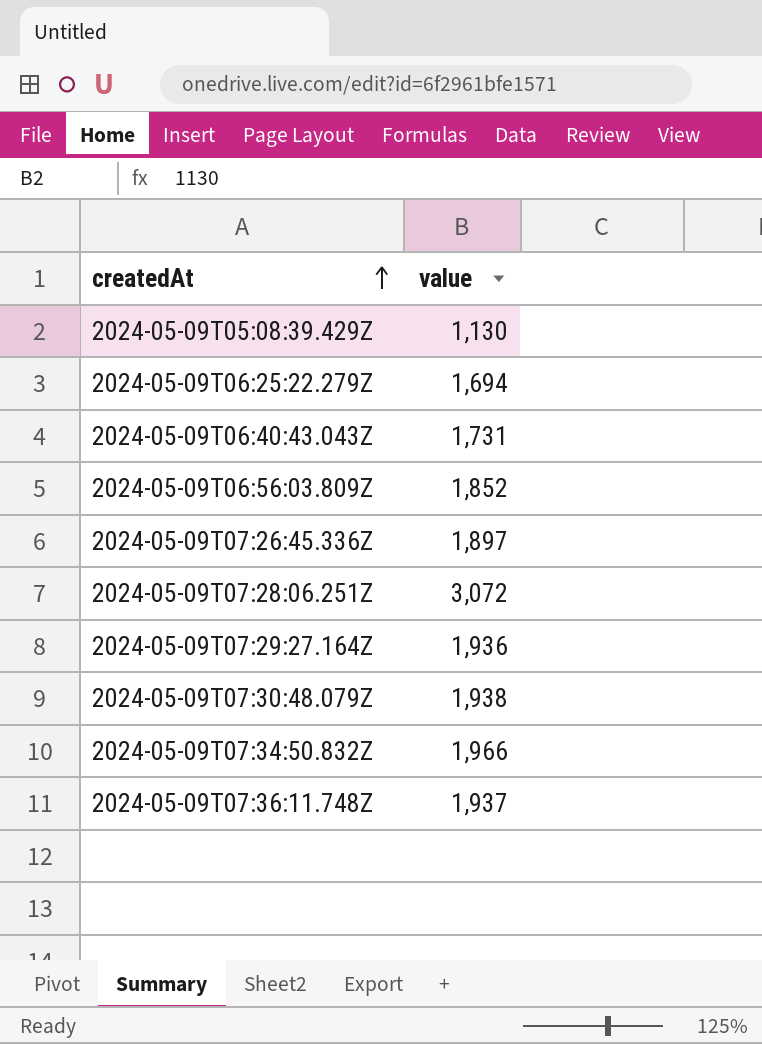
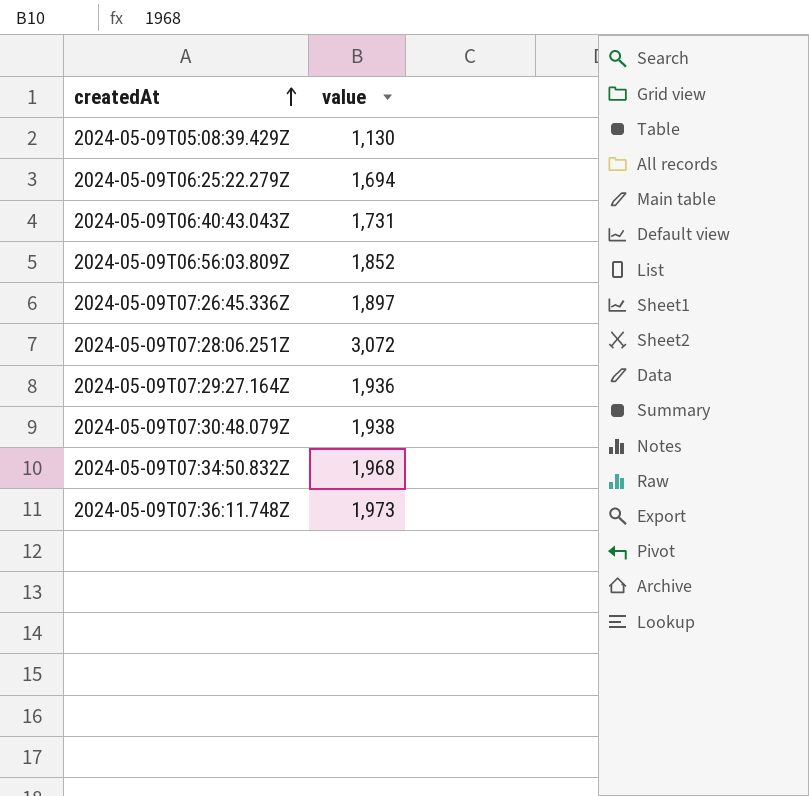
2024-05-09T07:34:50.832Z | value: 1,966 -> 1,968
2024-05-09T07:36:11.748Z | value: 1,937 -> 1,973

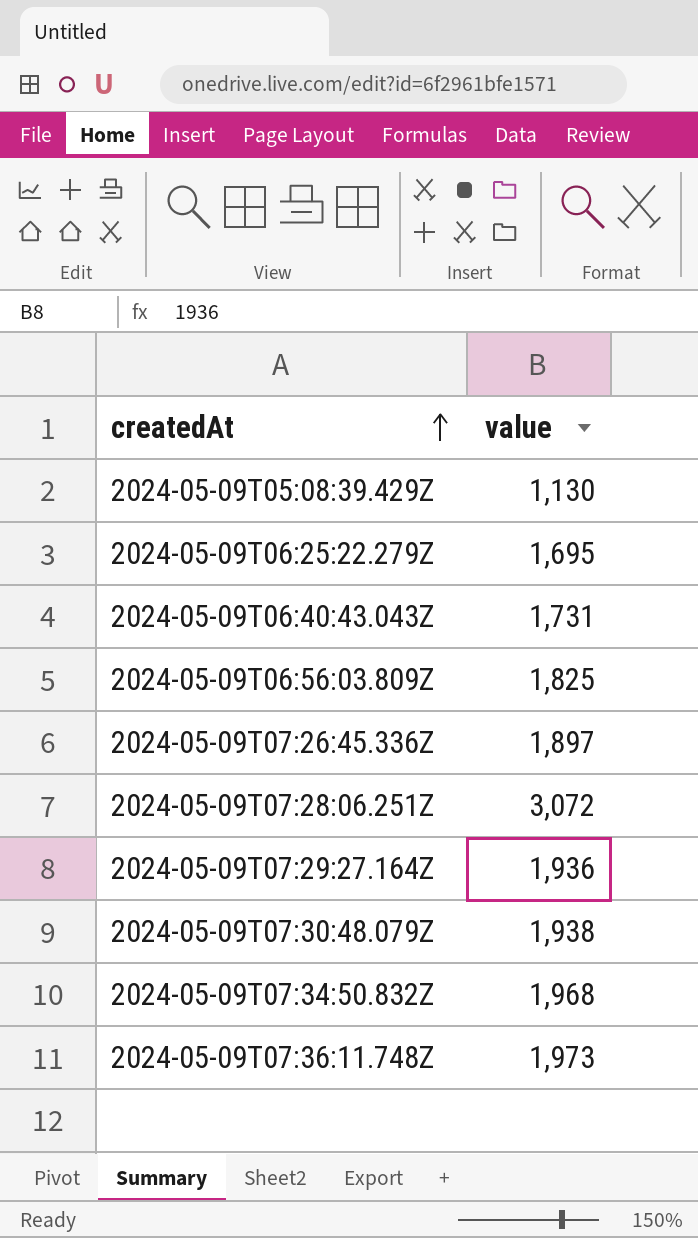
2024-05-09T06:25:22.279Z | value: 1,694 -> 1,695
2024-05-09T06:56:03.809Z | value: 1,852 -> 1,825

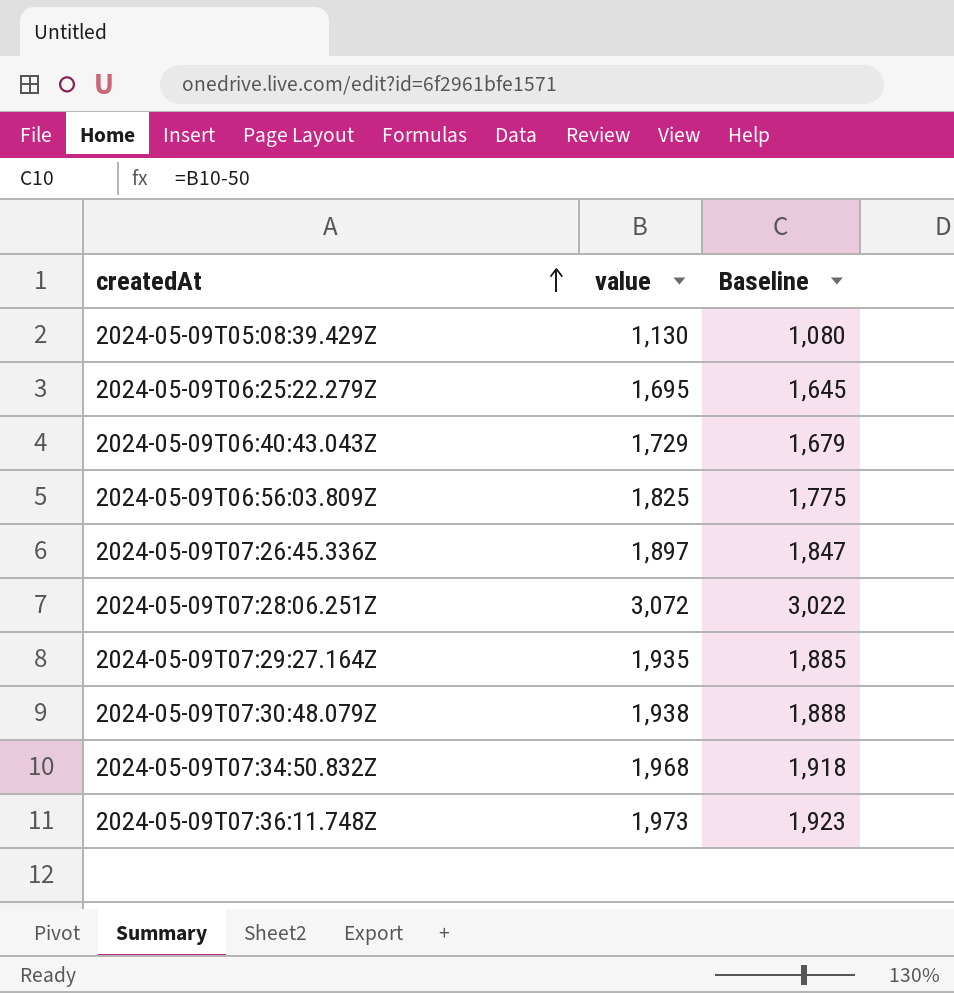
column Baseline | formula: none -> [value] - 50
2024-05-09T06:40:43.043Z | value: 1,731 -> 1,729
2024-05-09T07:29:27.164Z | value: 1,936 -> 1,935

